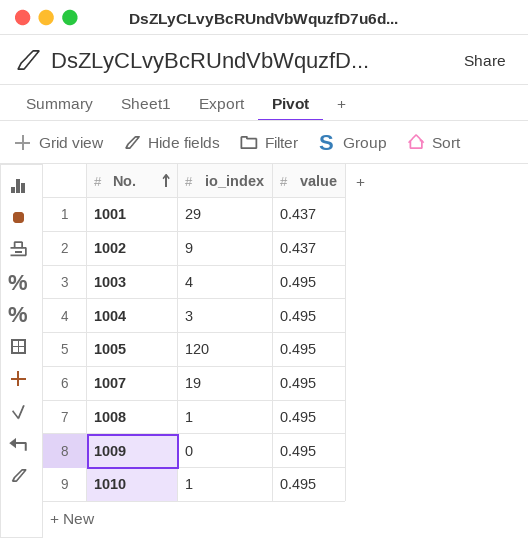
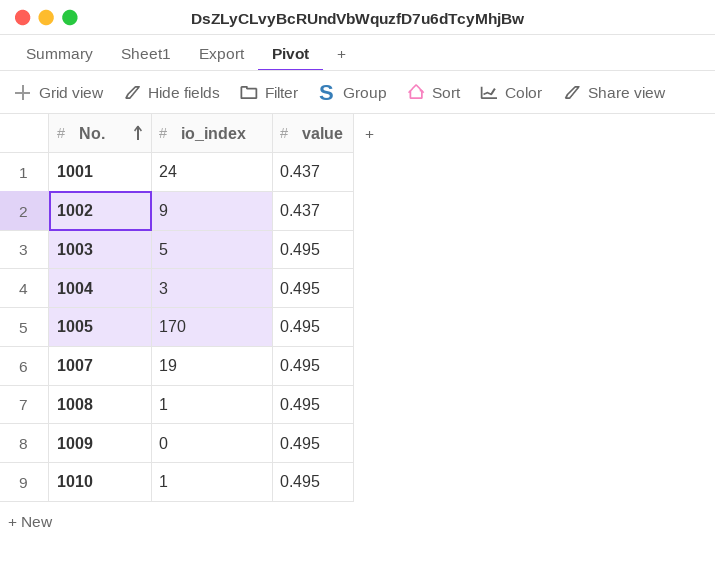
1001 | io_index: 29 -> 24
1003 | io_index: 4 -> 5
1005 | io_index: 120 -> 170

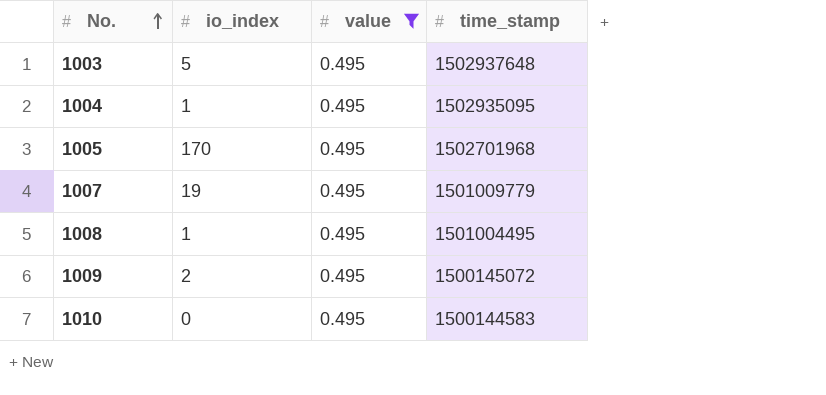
filter: none -> value = 0.495
column time_stamp | position: none -> 4
1004 | io_index: 3 -> 1
1009 | io_index: 0 -> 2
1010 | io_index: 1 -> 0

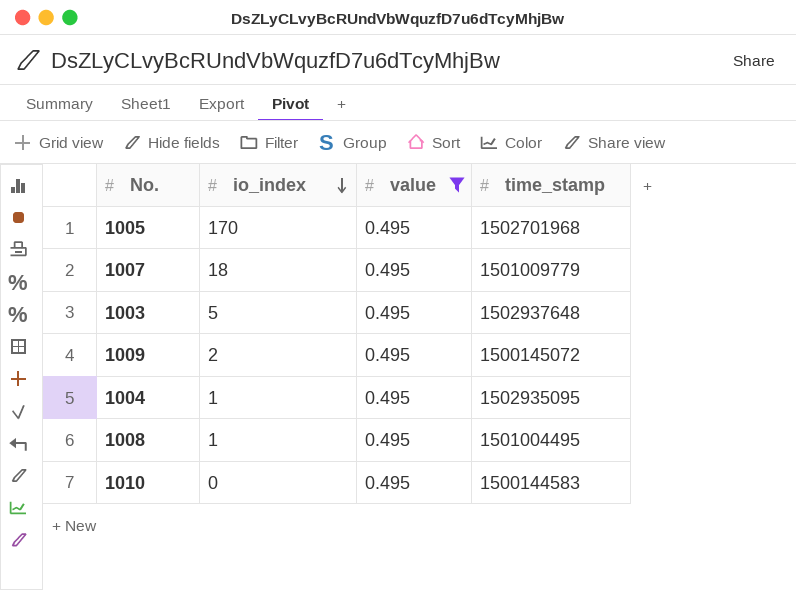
row order: No. ascending -> io_index descending
1007 | io_index: 19 -> 18

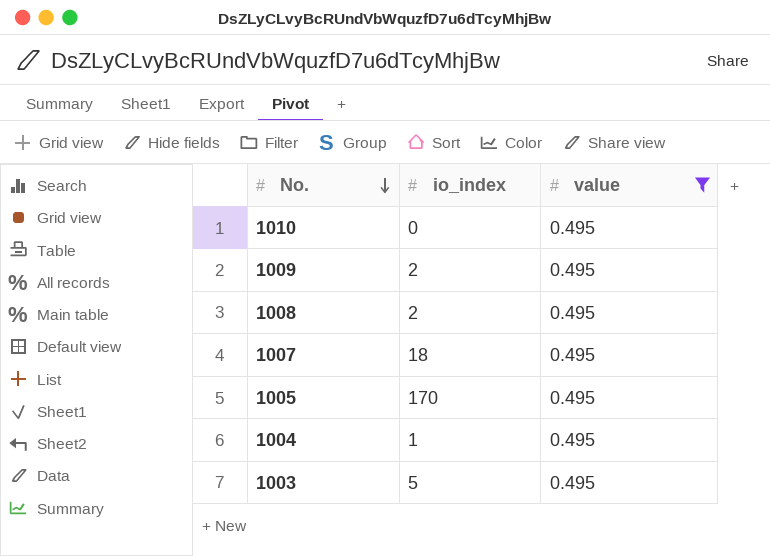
row order: io_index descending -> No. descending
column time_stamp | position: 4 -> none
1008 | io_index: 1 -> 2

